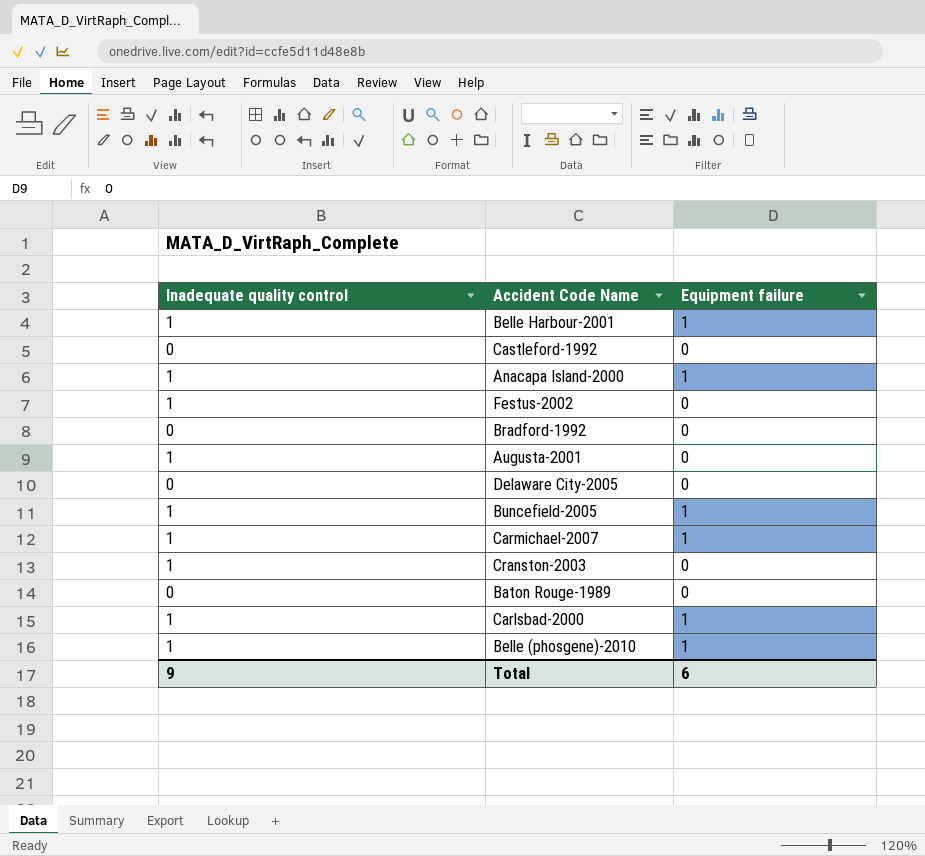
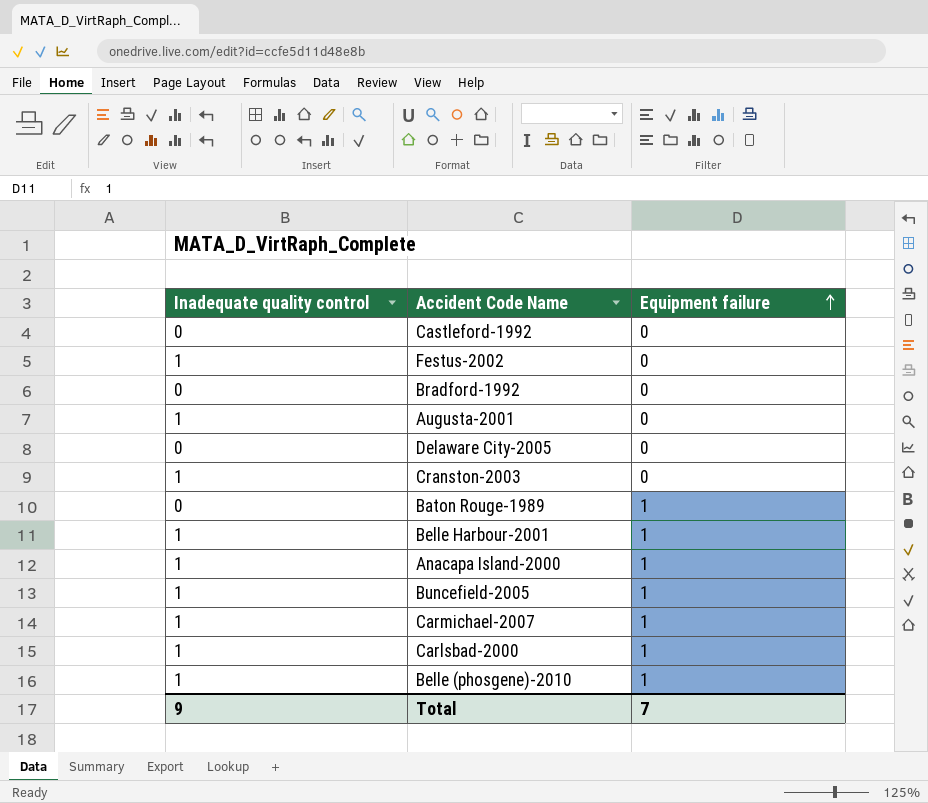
row order: none -> Equipment failure ascending
Baton Rouge-1989 | Equipment failure: 0 -> 1
Total | Equipment failure: 6 -> 7

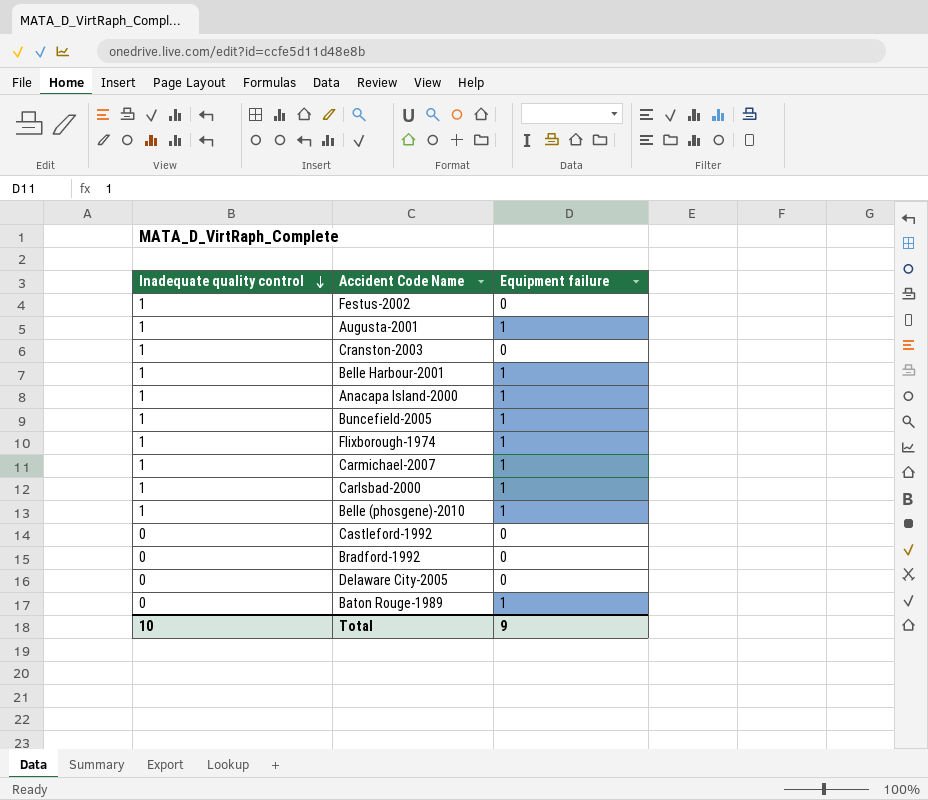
row order: Equipment failure ascending -> Inadequate quality control descending
Augusta-2001 | Equipment failure: 0 -> 1
row Flixborough-1974: none -> 1 | 1
Total | Inadequate quality control: 9 -> 10
Total | Equipment failure: 7 -> 9

